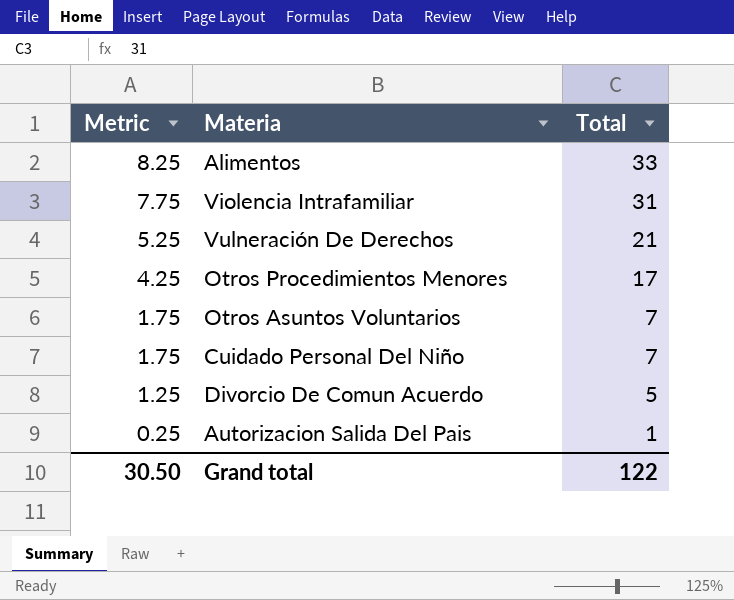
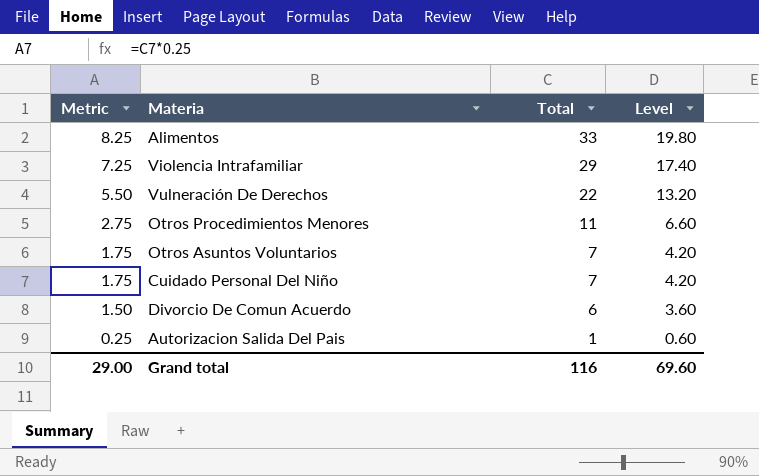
column Level | formula: none -> [Total] * 0.6
Violencia Intrafamiliar | Metric: 7.75 -> 7.25
Violencia Intrafamiliar | Total: 31 -> 29
Vulneración De Derechos | Metric: 5.25 -> 5.50
Vulneración De Derechos | Total: 21 -> 22
Otros Procedimientos Menores | Metric: 4.25 -> 2.75
Otros Procedimientos Menores | Total: 17 -> 11
Divorcio De Comun Acuerdo | Metric: 1.25 -> 1.50
Divorcio De Comun Acuerdo | Total: 5 -> 6
Grand total | Metric: 30.50 -> 29.00
Grand total | Total: 122 -> 116

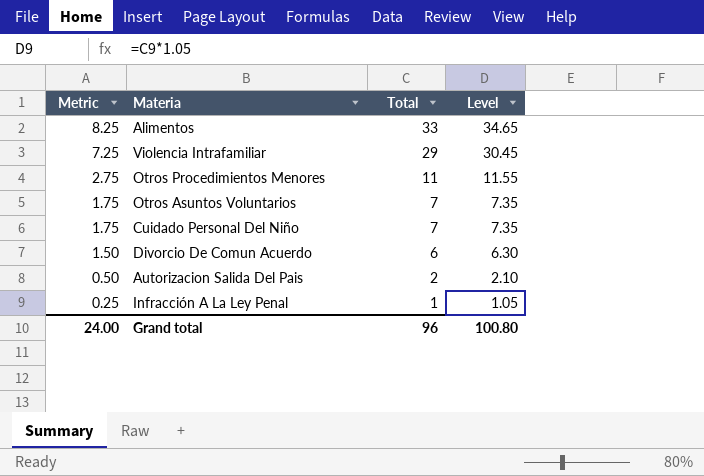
column Level | formula: [Total] * 0.6 -> [Total] * 1.05
row Vulneración De Derechos: 5.50 | 22 | 13.20 -> none
Autorizacion Salida Del Pais | Metric: 0.25 -> 0.50
Autorizacion Salida Del Pais | Total: 1 -> 2
row Infracción A La Ley Penal: none -> 0.25 | 1 | 1.05
Grand total | Metric: 29.00 -> 24.00
Grand total | Total: 116 -> 96
Grand total | Level: 69.60 -> 100.80

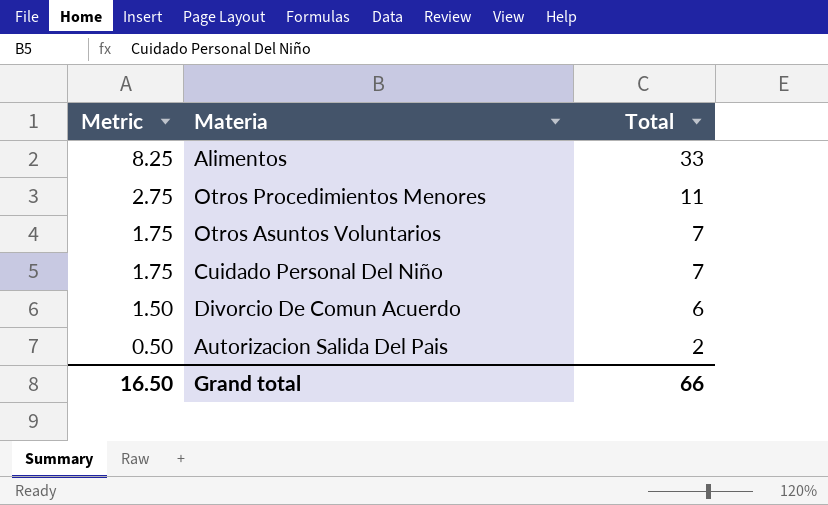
column Level | formula: [Total] * 1.05 -> none
row Violencia Intrafamiliar: 7.25 | 29 | 30.45 -> none
row Infracción A La Ley Penal: 0.25 | 1 | 1.05 -> none
Grand total | Metric: 24.00 -> 16.50
Grand total | Total: 96 -> 66

